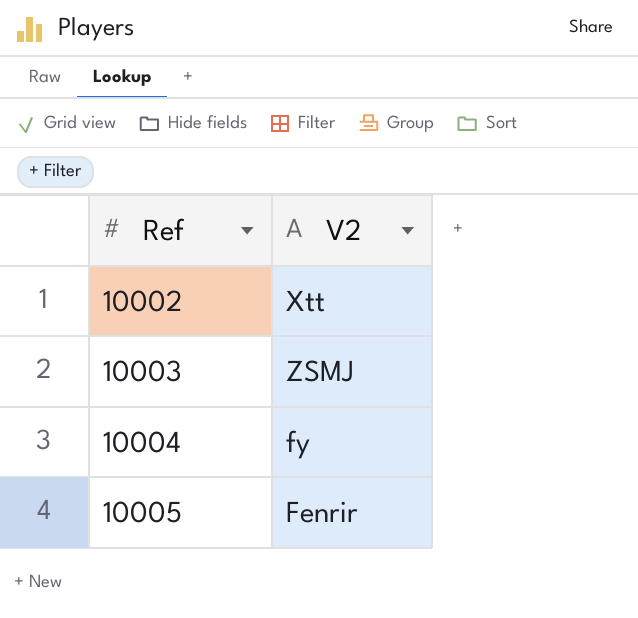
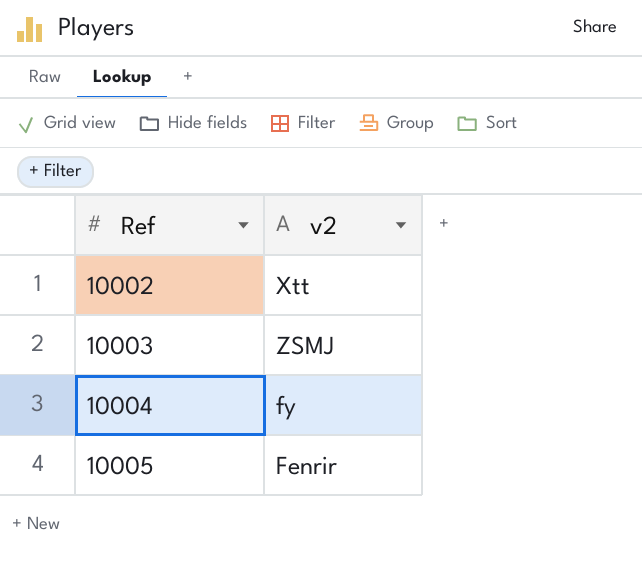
column name: V2 -> v2

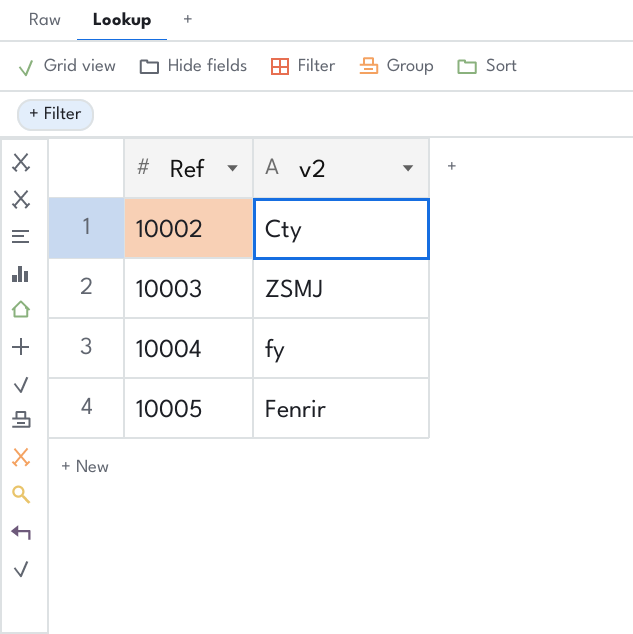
10002 | v2: Xtt -> Cty

